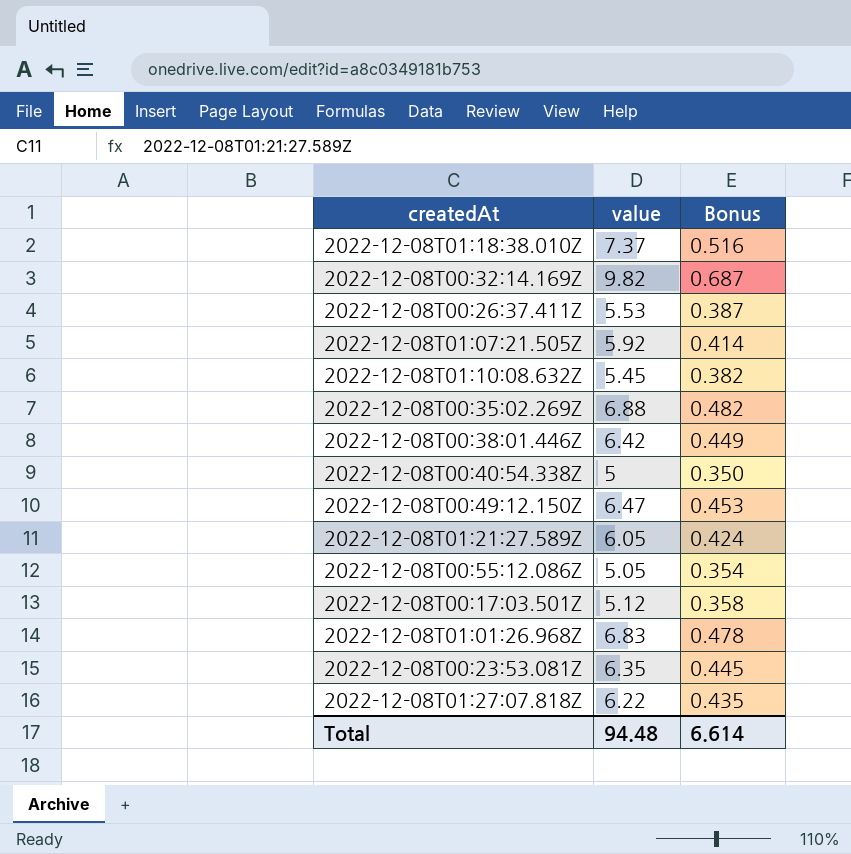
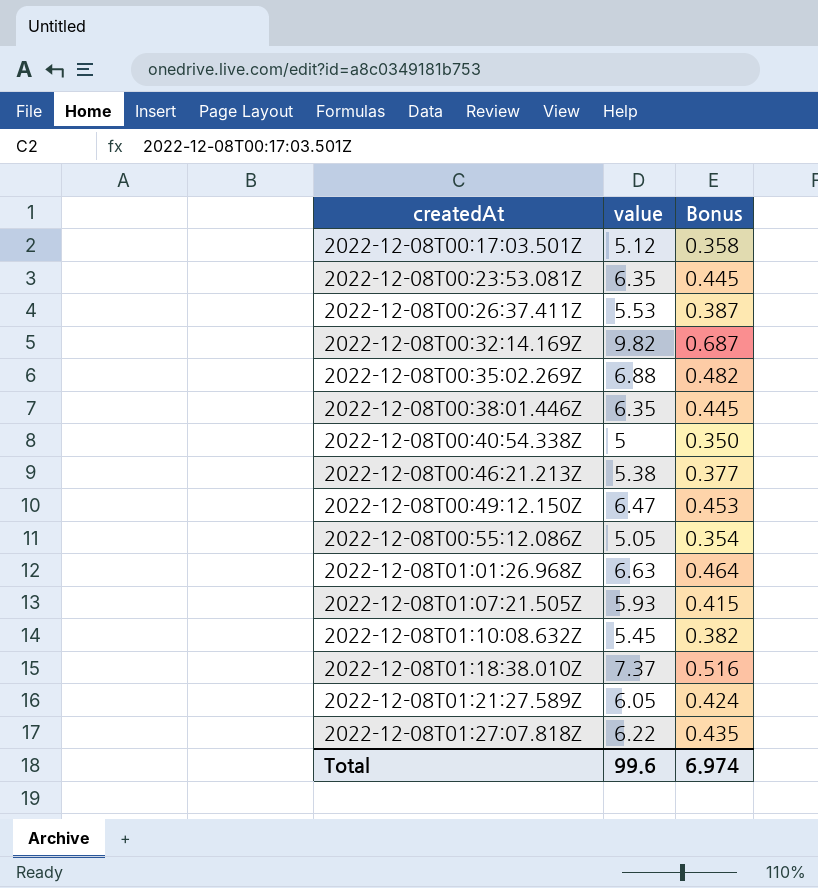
row order: none -> createdAt ascending
2022-12-08T00:38:01.446Z | value: 6.42 -> 6.35
2022-12-08T00:38:01.446Z | Bonus: 0.449 -> 0.445
row 2022-12-08T00:46:21.213Z: none -> 5.38 | 0.377
2022-12-08T01:01:26.968Z | value: 6.83 -> 6.63
2022-12-08T01:01:26.968Z | Bonus: 0.478 -> 0.464
2022-12-08T01:07:21.505Z | value: 5.92 -> 5.93
2022-12-08T01:07:21.505Z | Bonus: 0.414 -> 0.415
Total | value: 94.48 -> 99.6
Total | Bonus: 6.614 -> 6.974

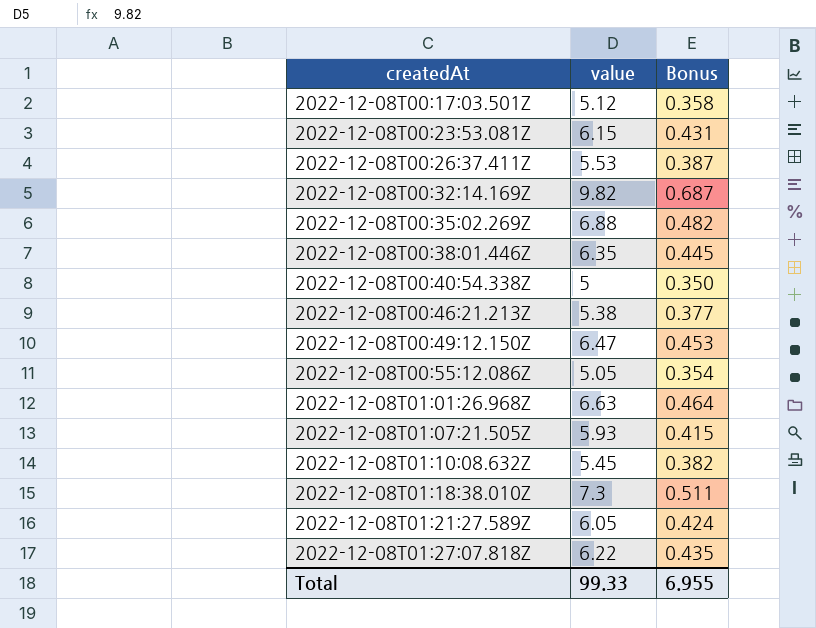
2022-12-08T00:23:53.081Z | value: 6.35 -> 6.15
2022-12-08T00:23:53.081Z | Bonus: 0.445 -> 0.431
2022-12-08T01:18:38.010Z | value: 7.37 -> 7.3
2022-12-08T01:18:38.010Z | Bonus: 0.516 -> 0.511
Total | value: 99.6 -> 99.33
Total | Bonus: 6.974 -> 6.955

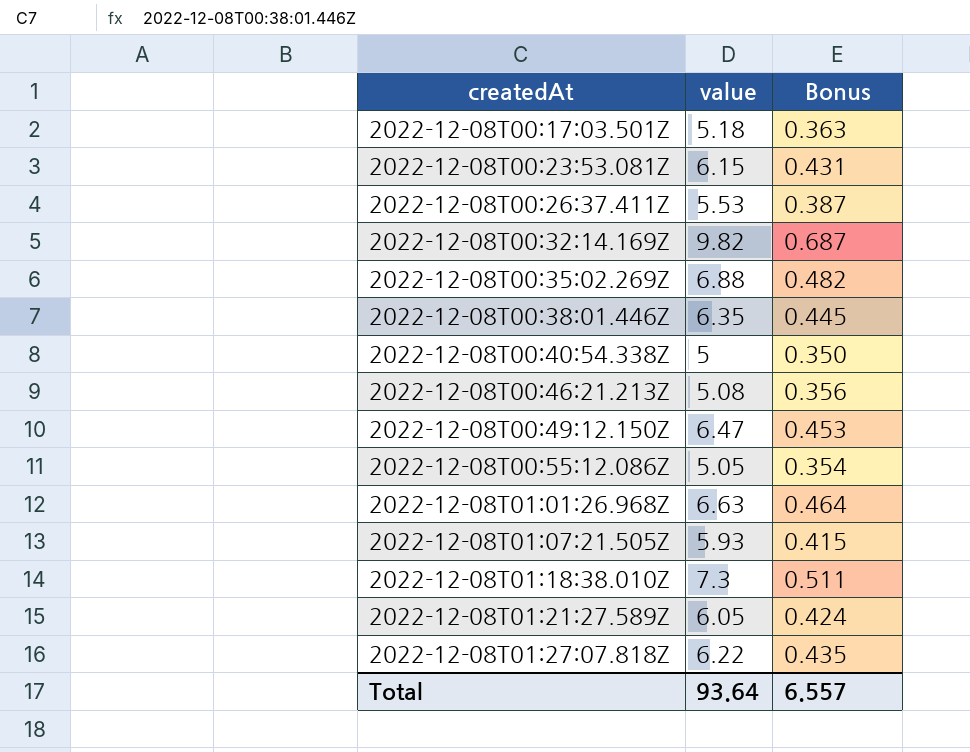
row 2022-12-08T01:10:08.632Z: 5.45 | 0.382 -> none
2022-12-08T00:17:03.501Z | value: 5.12 -> 5.18
2022-12-08T00:17:03.501Z | Bonus: 0.358 -> 0.363
2022-12-08T00:46:21.213Z | value: 5.38 -> 5.08
2022-12-08T00:46:21.213Z | Bonus: 0.377 -> 0.356
Total | value: 99.33 -> 93.64
Total | Bonus: 6.955 -> 6.557

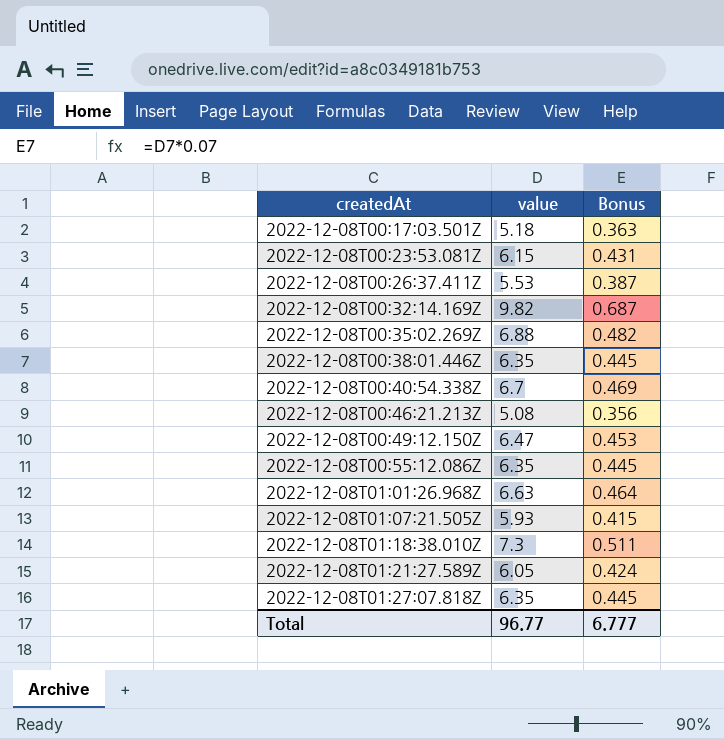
2022-12-08T00:40:54.338Z | value: 5 -> 6.7
2022-12-08T00:40:54.338Z | Bonus: 0.350 -> 0.469
2022-12-08T00:55:12.086Z | value: 5.05 -> 6.35
2022-12-08T00:55:12.086Z | Bonus: 0.354 -> 0.445
2022-12-08T01:27:07.818Z | value: 6.22 -> 6.35
2022-12-08T01:27:07.818Z | Bonus: 0.435 -> 0.445
Total | value: 93.64 -> 96.77
Total | Bonus: 6.557 -> 6.777

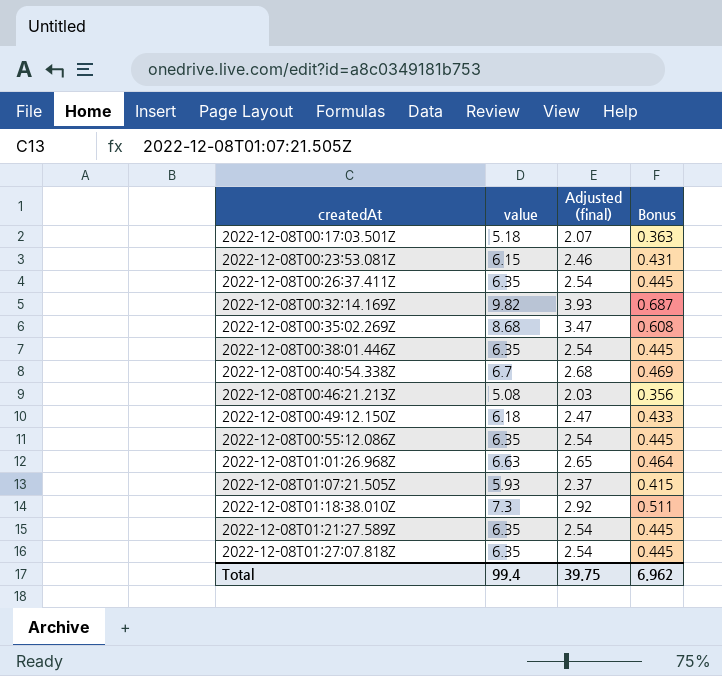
column Adjusted (final) | formula: none -> [value] * 0.4
2022-12-08T00:26:37.411Z | value: 5.53 -> 6.35
2022-12-08T00:26:37.411Z | Bonus: 0.387 -> 0.445
2022-12-08T00:35:02.269Z | value: 6.88 -> 8.68
2022-12-08T00:35:02.269Z | Bonus: 0.482 -> 0.608
2022-12-08T00:49:12.150Z | value: 6.47 -> 6.18
2022-12-08T00:49:12.150Z | Bonus: 0.453 -> 0.433
2022-12-08T01:21:27.589Z | value: 6.05 -> 6.35
2022-12-08T01:21:27.589Z | Bonus: 0.424 -> 0.445
Total | value: 96.77 -> 99.4
Total | Bonus: 6.777 -> 6.962

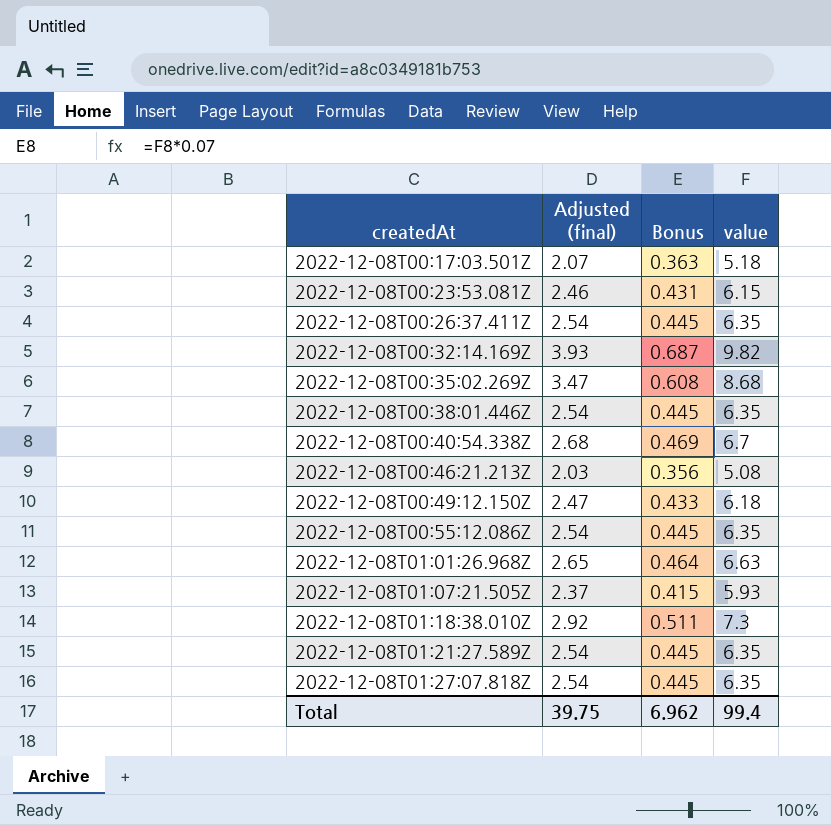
column value | position: 2 -> 4

